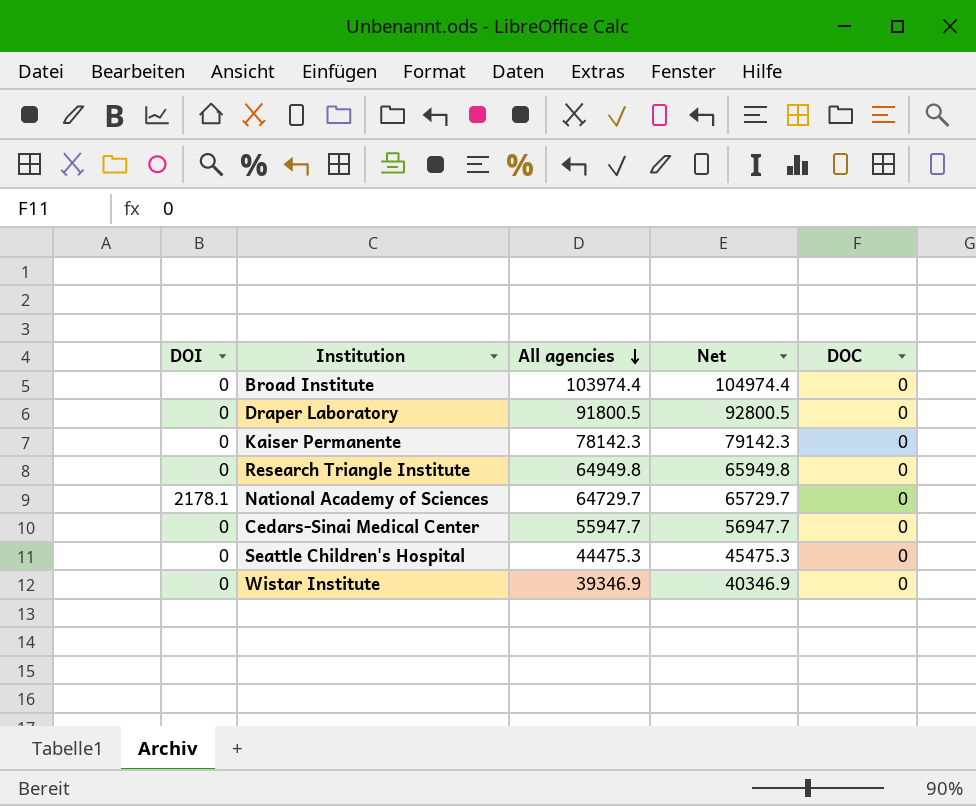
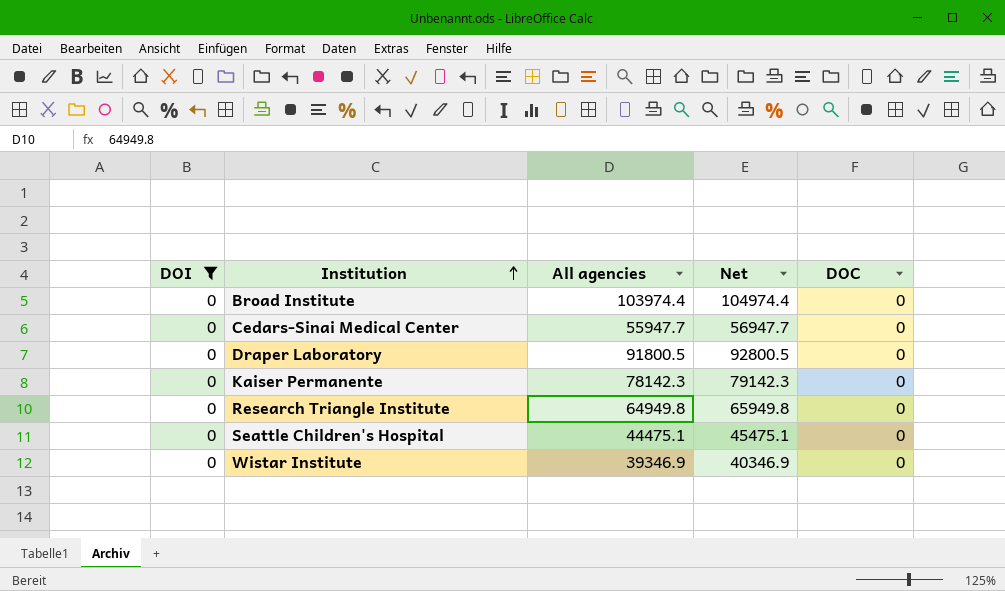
filter: none -> DOI = 0
row order: All agencies descending -> Institution ascending
Seattle Children's Hospital | All agencies: 44475.3 -> 44475.1
Seattle Children's Hospital | Net: 45475.3 -> 45475.1

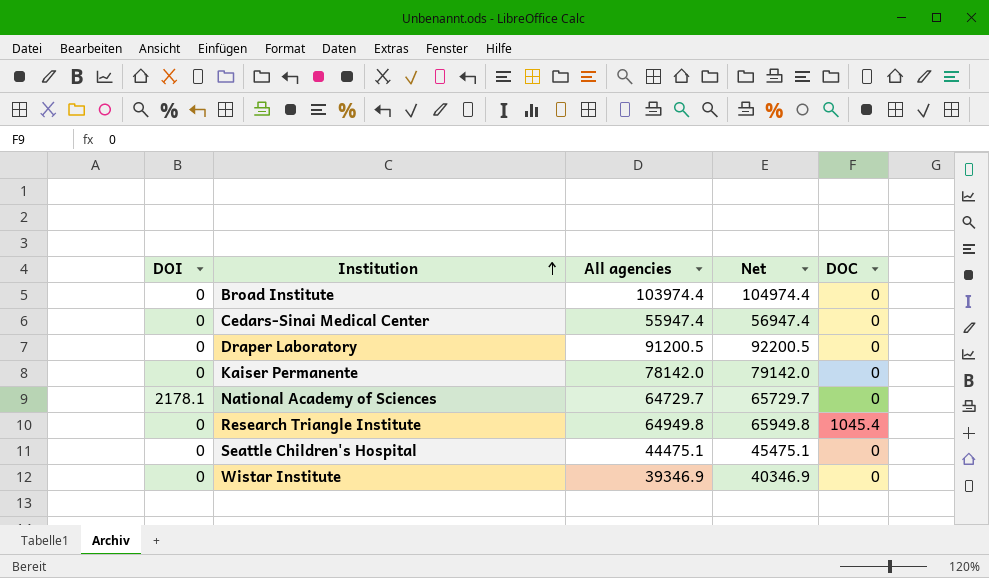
filter: DOI = 0 -> none
Cedars-Sinai Medical Center | All agencies: 55947.7 -> 55947.4
Cedars-Sinai Medical Center | Net: 56947.7 -> 56947.4
Draper Laboratory | All agencies: 91800.5 -> 91200.5
Draper Laboratory | Net: 92800.5 -> 92200.5
Kaiser Permanente | All agencies: 78142.3 -> 78142.0
Kaiser Permanente | Net: 79142.3 -> 79142.0
Research Triangle Institute | DOC: 0 -> 1045.4

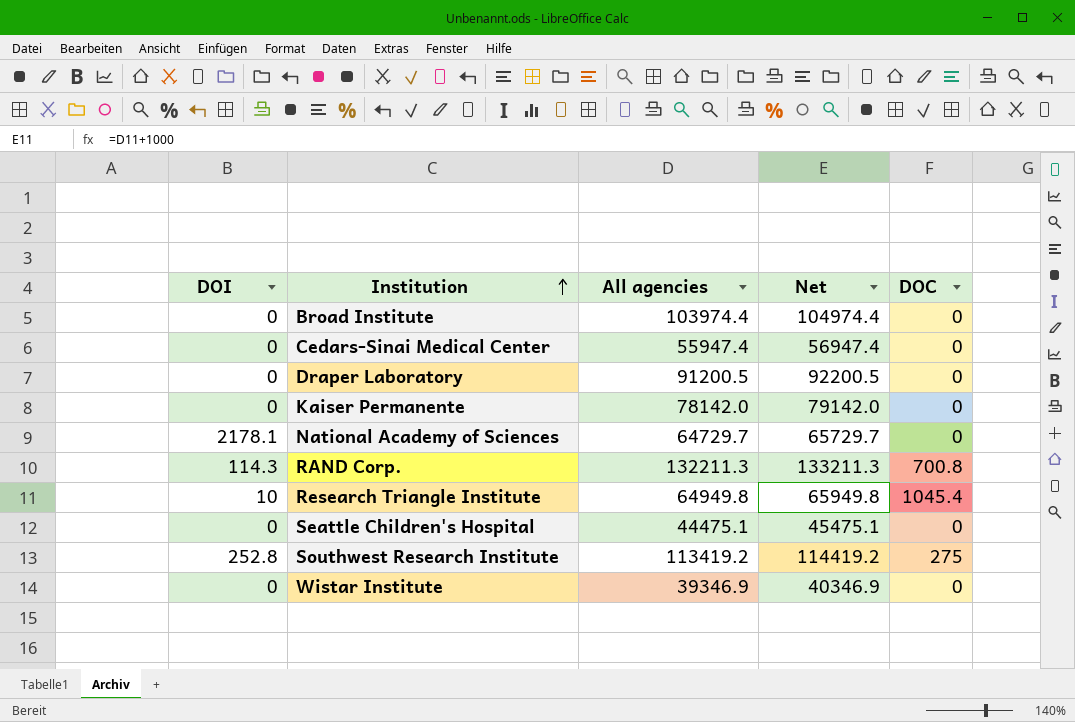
row RAND Corp.: none -> 114.3 | 132211.3 | 133211.3 | 700.8
Research Triangle Institute | DOI: 0 -> 10
row Southwest Research Institute: none -> 252.8 | 113419.2 | 114419.2 | 275

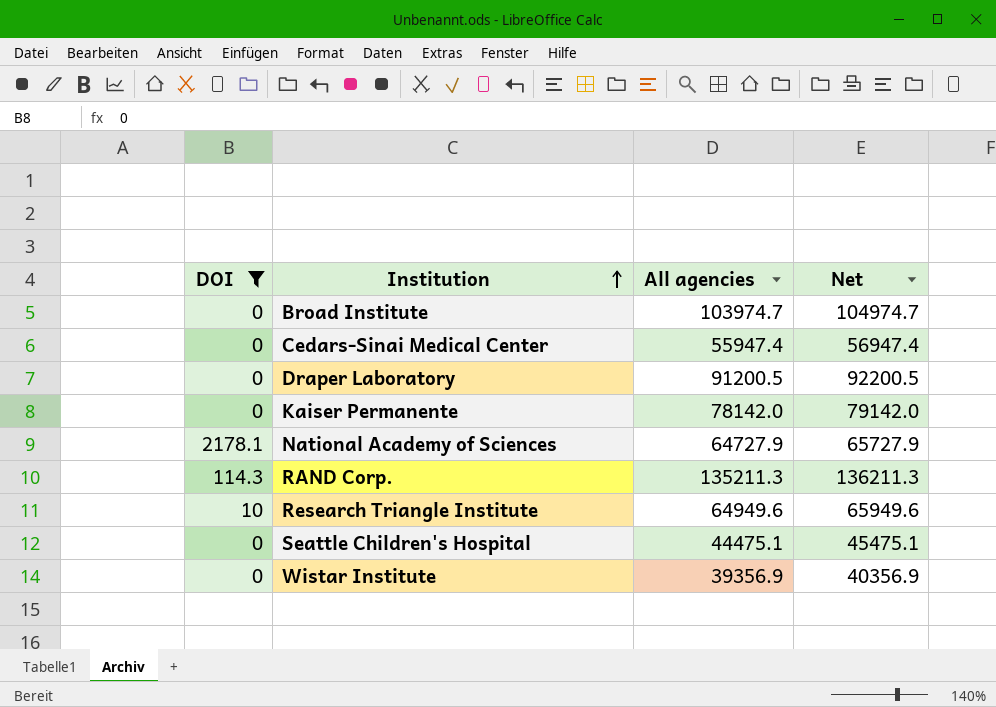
filter: none -> DOI != 252.8
column DOC | position: 5 -> none
Broad Institute | All agencies: 103974.4 -> 103974.7
Broad Institute | Net: 104974.4 -> 104974.7
National Academy of Sciences | All agencies: 64729.7 -> 64727.9
National Academy of Sciences | Net: 65729.7 -> 65727.9
RAND Corp. | All agencies: 132211.3 -> 135211.3
RAND Corp. | Net: 133211.3 -> 136211.3
Research Triangle Institute | All agencies: 64949.8 -> 64949.6
Research Triangle Institute | Net: 65949.8 -> 65949.6
Wistar Institute | All agencies: 39346.9 -> 39356.9
Wistar Institute | Net: 40346.9 -> 40356.9

